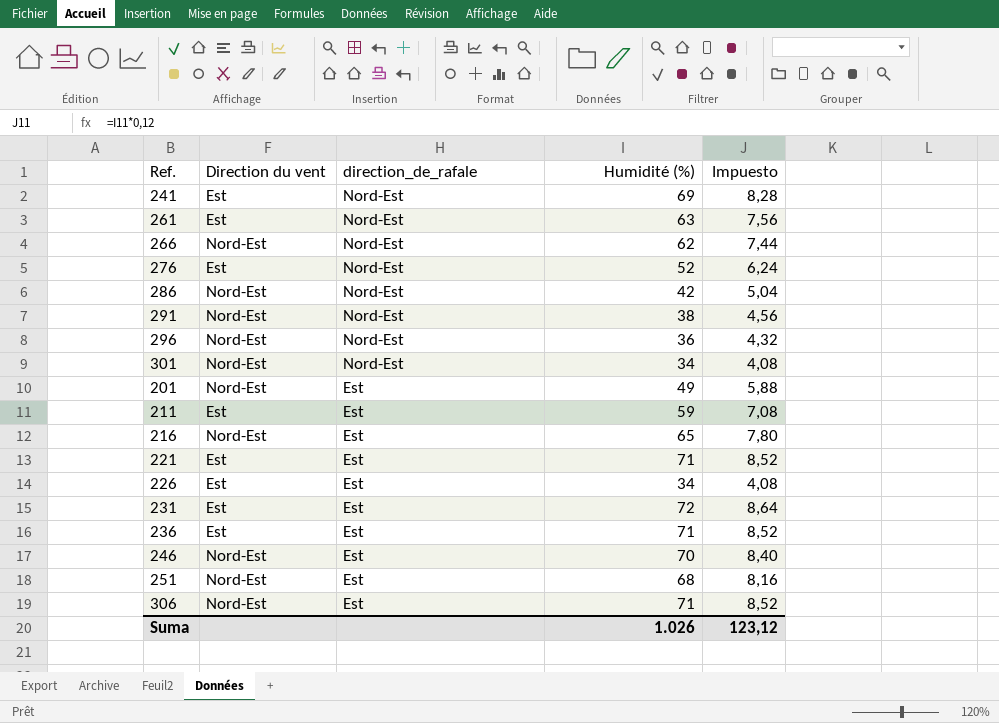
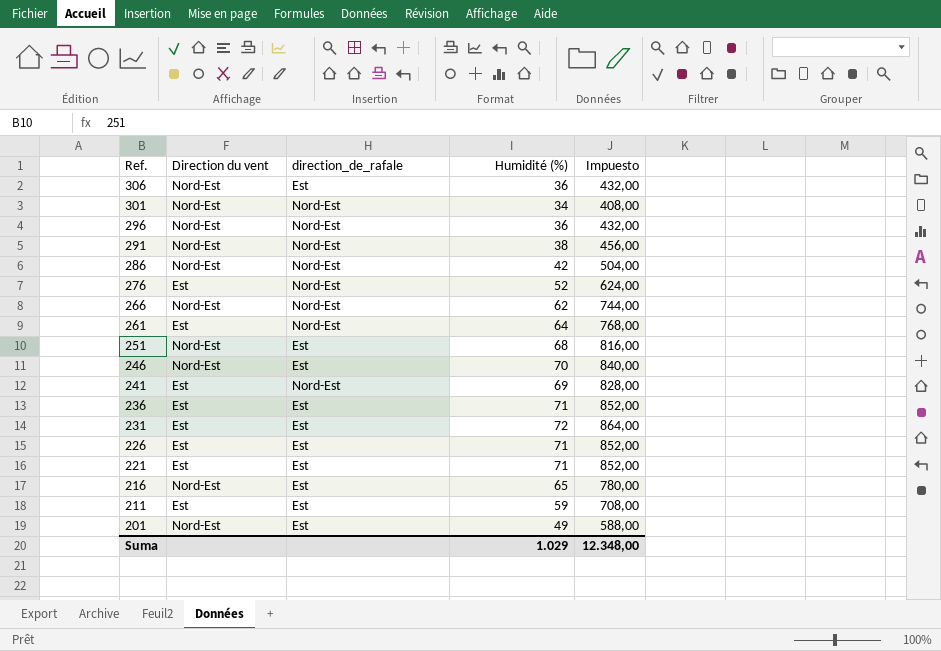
row order: direction_de_rafale descending -> Ref. descending
column Impuesto | formula: [Humidité (%)] * 0,12 -> [Humidité (%)] * 12
306 | Humidité (%): 71 -> 36
261 | Humidité (%): 63 -> 64
226 | Humidité (%): 34 -> 71
Suma | Humidité (%): 1.026 -> 1.029
Suma | Impuesto: 123,12 -> 12.348,00

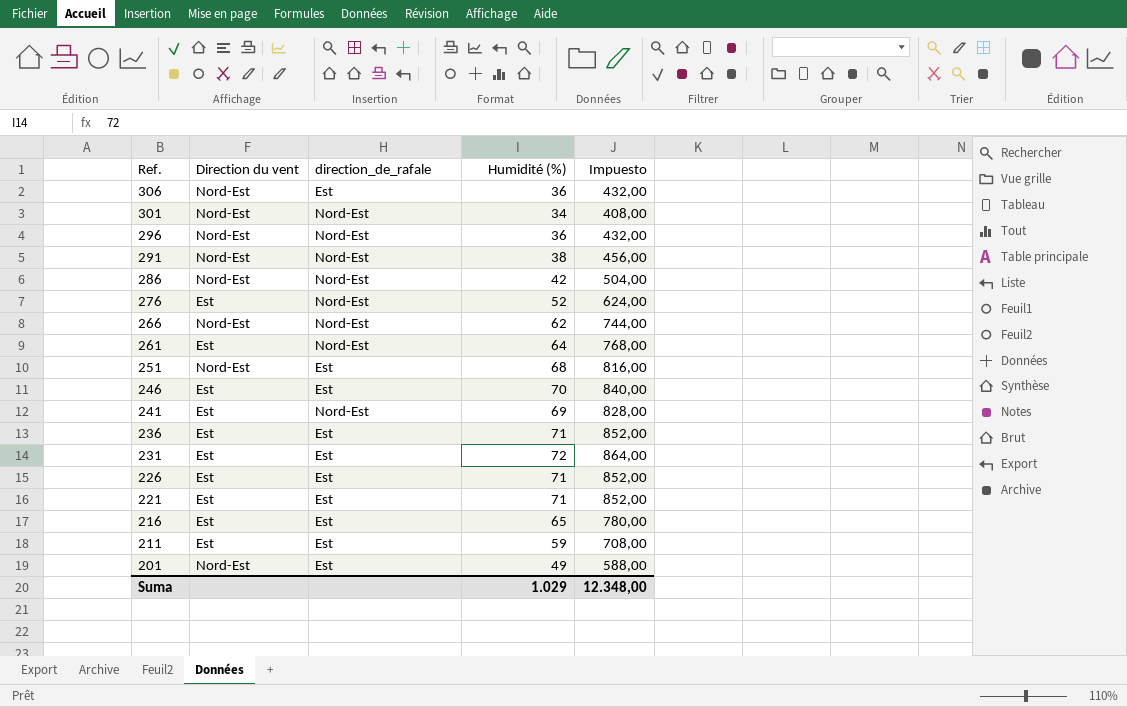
246 | Direction du vent: Nord-Est -> Est
216 | Direction du vent: Nord-Est -> Est

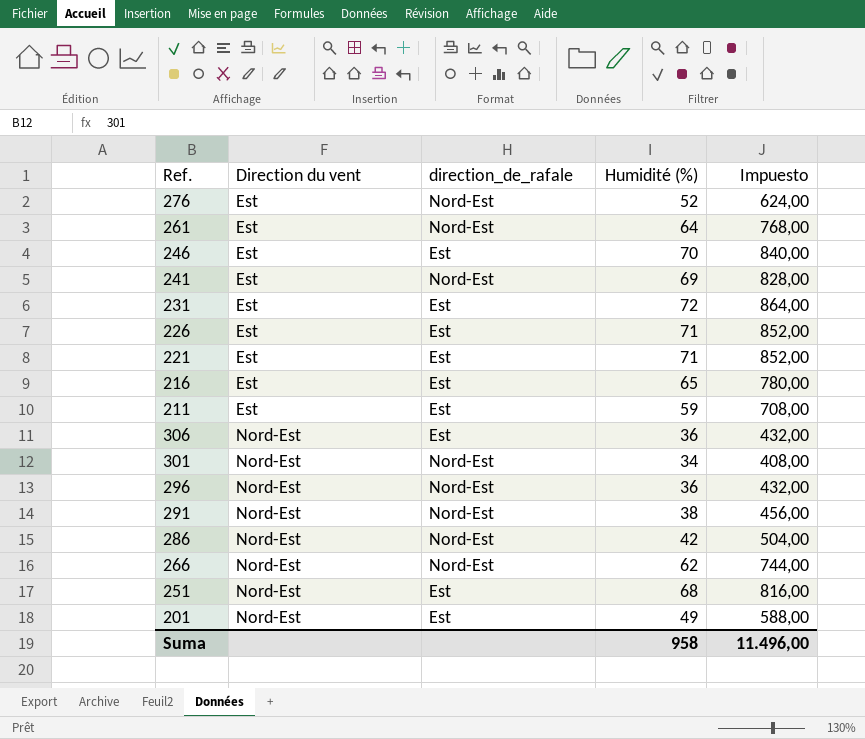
row order: Ref. descending -> Direction du vent ascending
row 236: Est | Est | 71 | 852,00 -> none
Suma | Humidité (%): 1.029 -> 958
Suma | Impuesto: 12.348,00 -> 11.496,00

